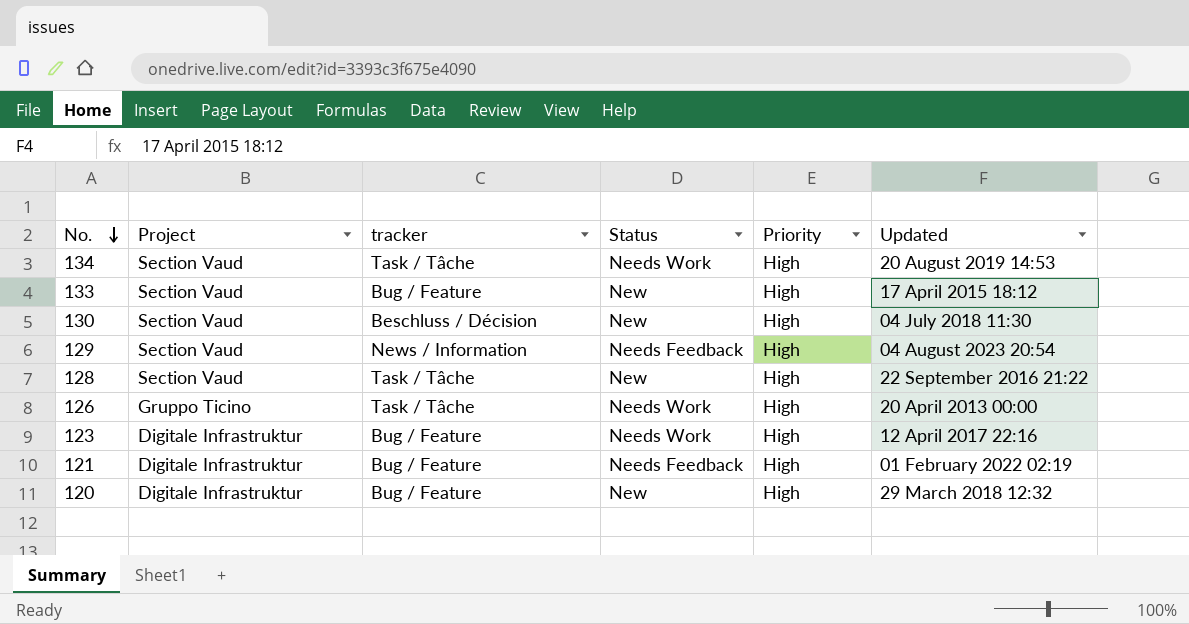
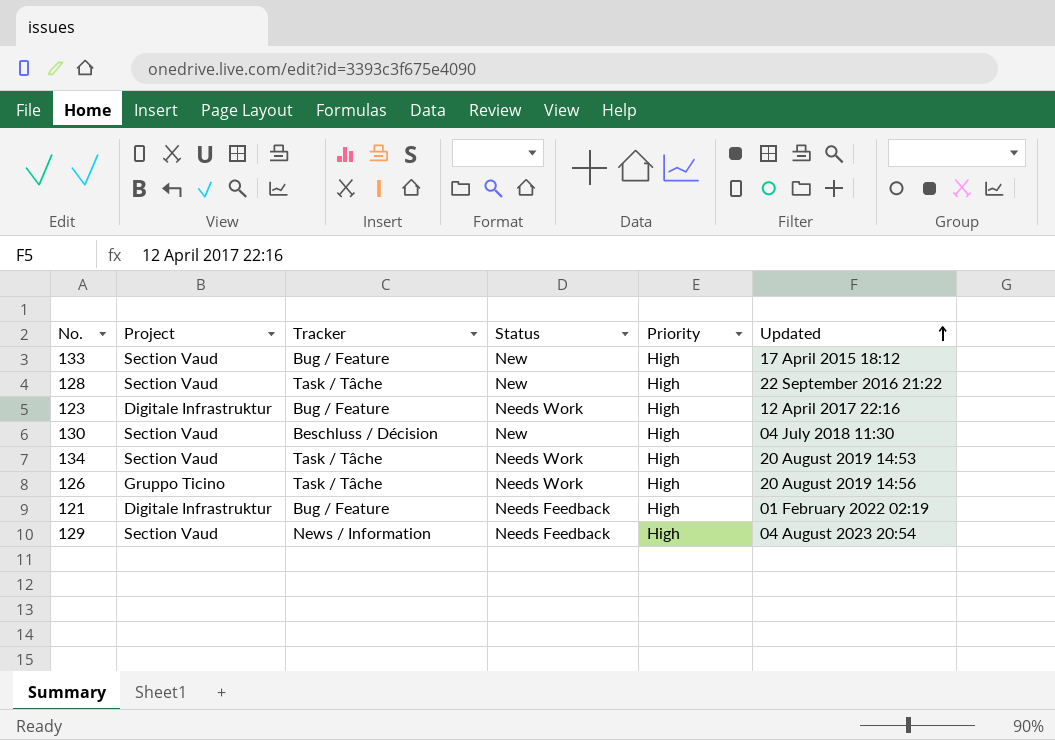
row order: No. descending -> Updated ascending
column name: tracker -> Tracker
row 120: Digitale Infrastruktur | Bug / Feature | New | High | 29 March 2018 12:32 -> none
126 | Updated: 20 April 2013 00:00 -> 20 August 2019 14:56

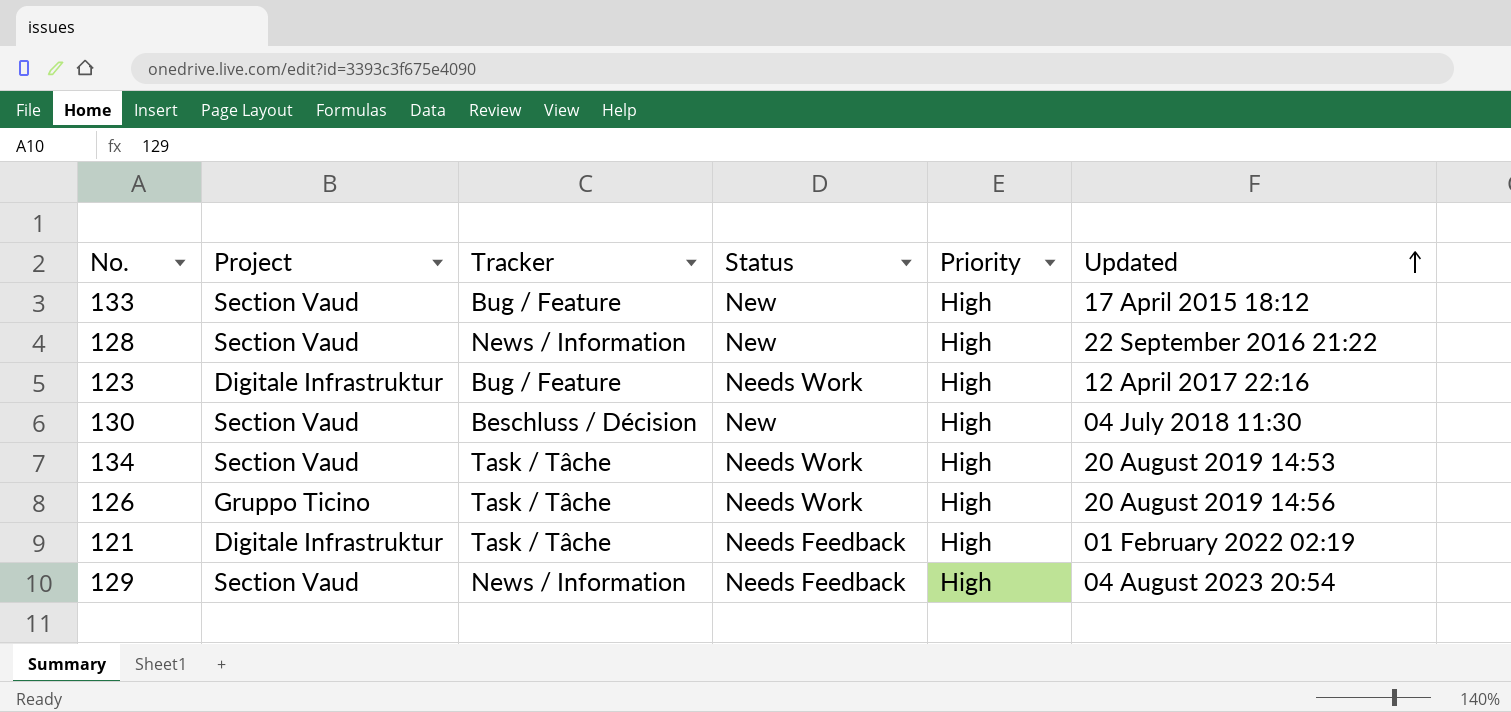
128 | Tracker: Task / Tâche -> News / Information
121 | Tracker: Bug / Feature -> Task / Tâche

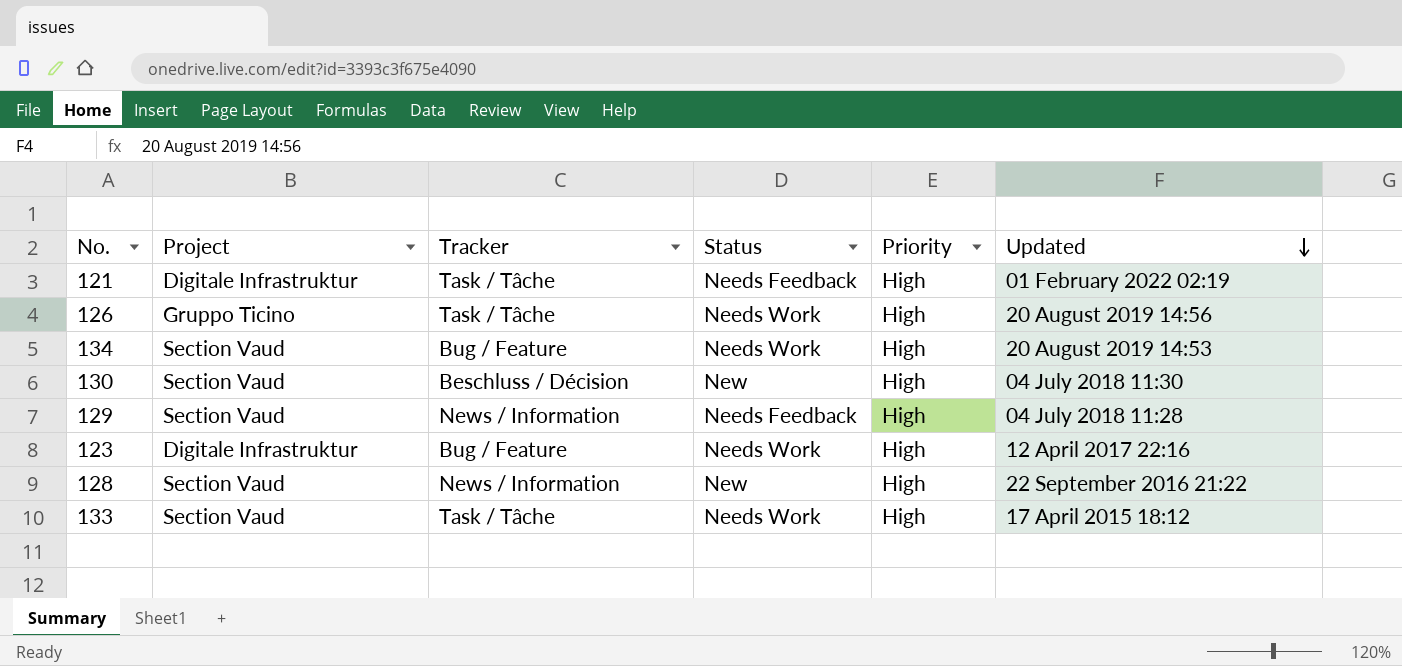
row order: Updated ascending -> Updated descending
134 | Tracker: Task / Tâche -> Bug / Feature
129 | Updated: 04 August 2023 20:54 -> 04 July 2018 11:28
133 | Tracker: Bug / Feature -> Task / Tâche
133 | Status: New -> Needs Work

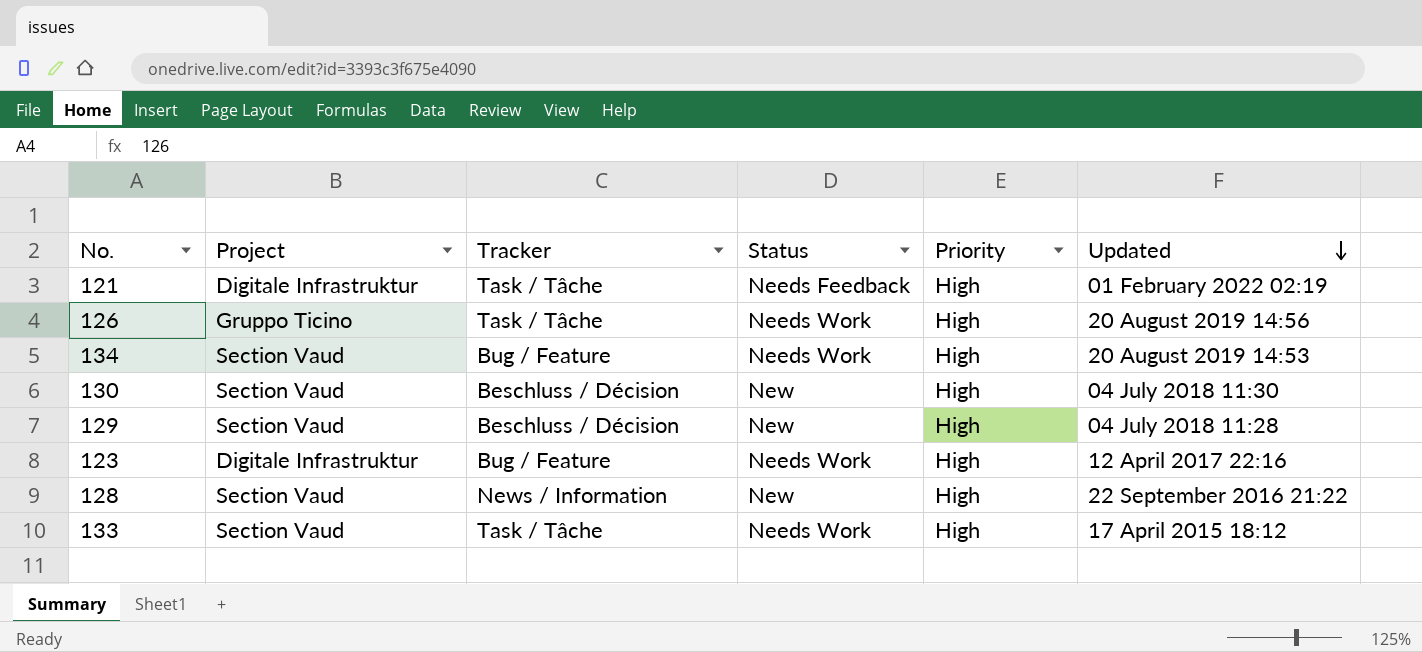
129 | Tracker: News / Information -> Beschluss / Décision
129 | Status: Needs Feedback -> New

